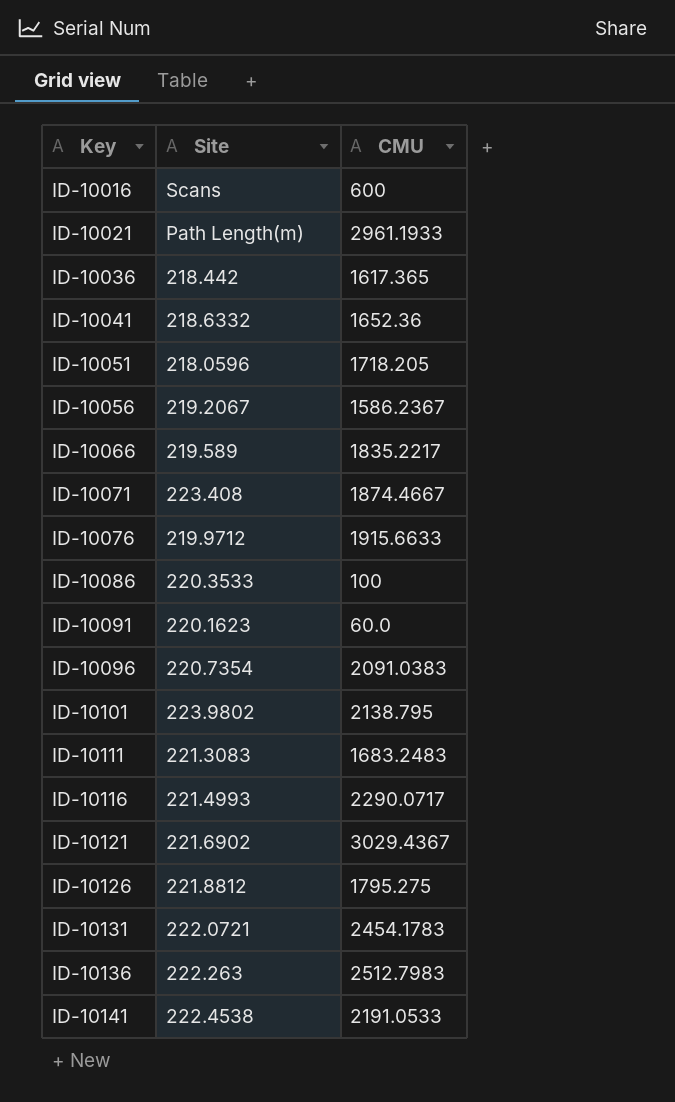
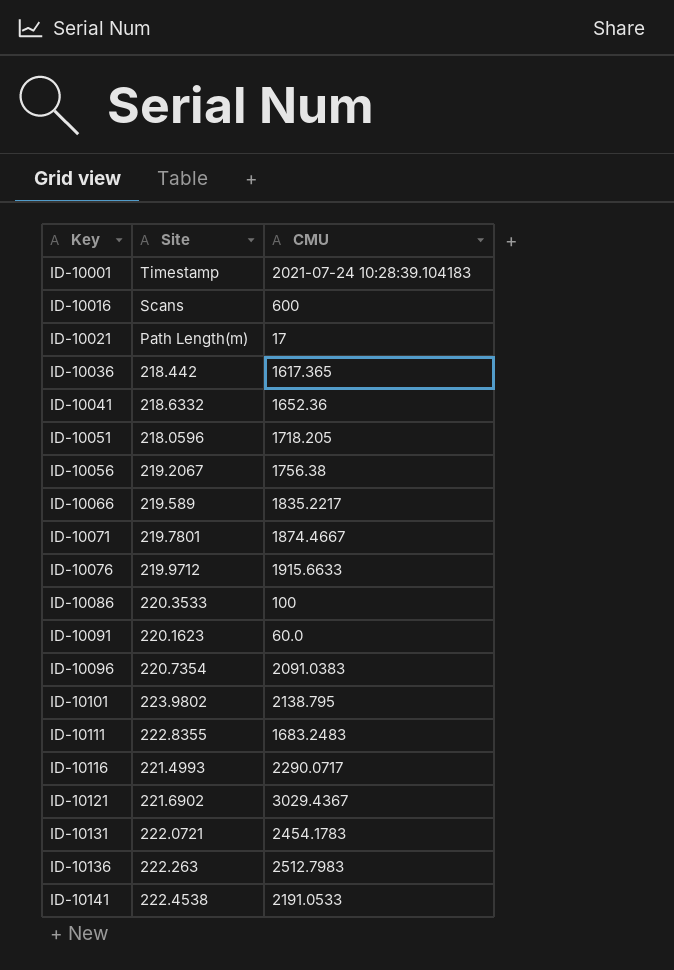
row ID-10126: 221.8812 | 1795.275 -> none
row ID-10001: none -> Timestamp | 2021-07-24 10:28:39.104183
ID-10021 | CMU: 2961.1933 -> 17
ID-10056 | CMU: 1586.2367 -> 1756.38
ID-10071 | Site: 223.408 -> 219.7801
ID-10111 | Site: 221.3083 -> 222.8355

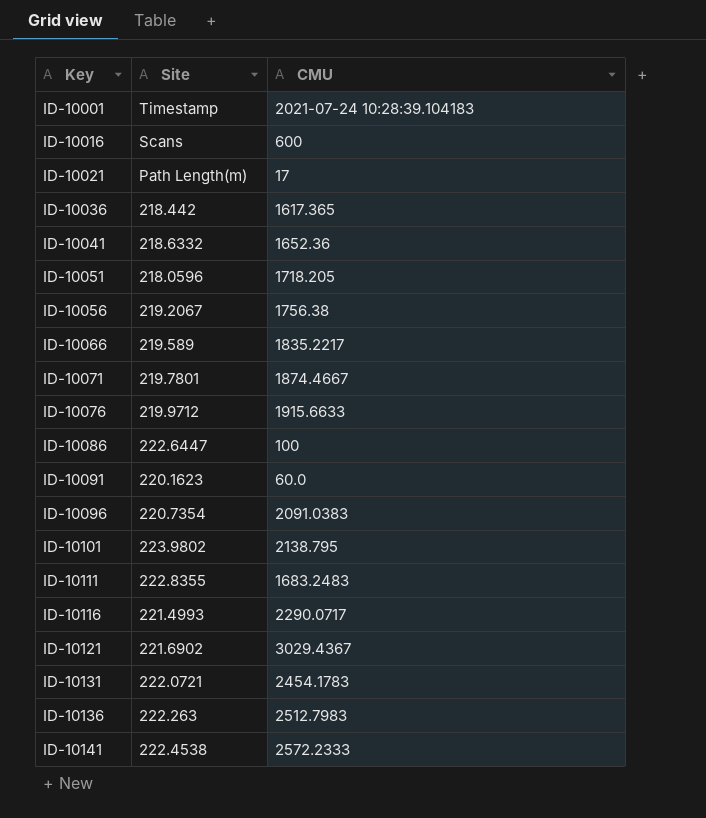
ID-10086 | Site: 220.3533 -> 222.6447
ID-10141 | CMU: 2191.0533 -> 2572.2333

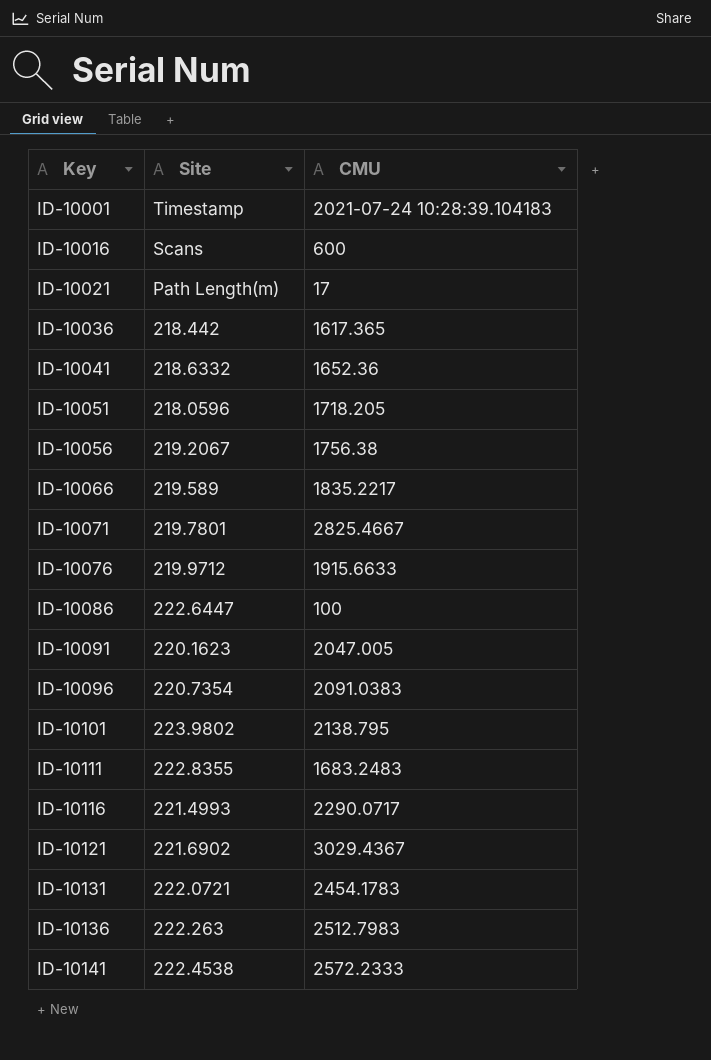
ID-10071 | CMU: 1874.4667 -> 2825.4667
ID-10091 | CMU: 60.0 -> 2047.005

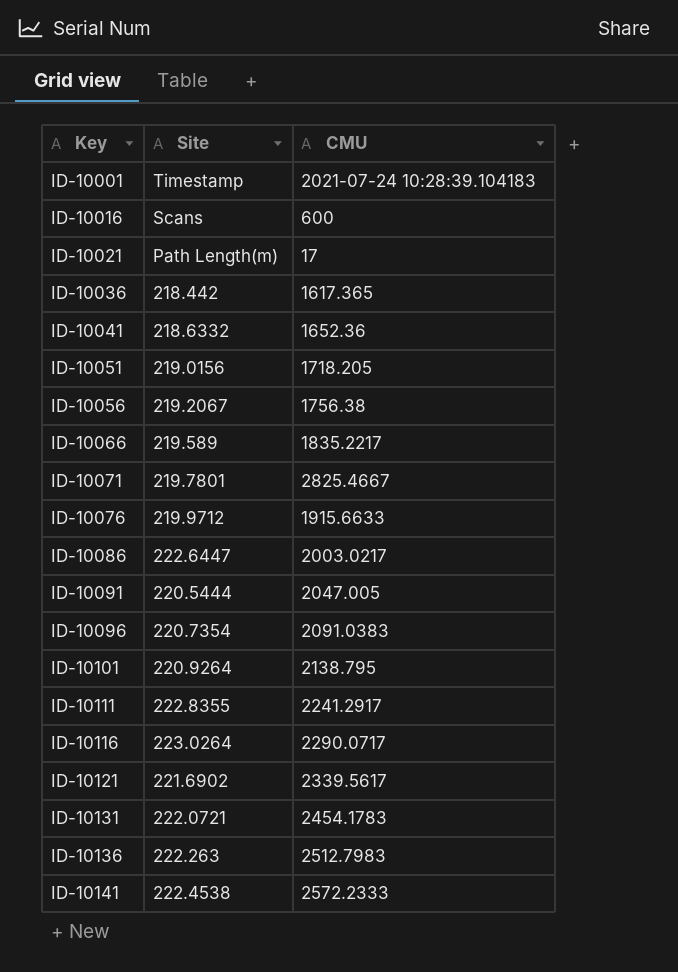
ID-10051 | Site: 218.0596 -> 219.0156
ID-10086 | CMU: 100 -> 2003.0217
ID-10091 | Site: 220.1623 -> 220.5444
ID-10101 | Site: 223.9802 -> 220.9264
ID-10111 | CMU: 1683.2483 -> 2241.2917
ID-10116 | Site: 221.4993 -> 223.0264
ID-10121 | CMU: 3029.4367 -> 2339.5617

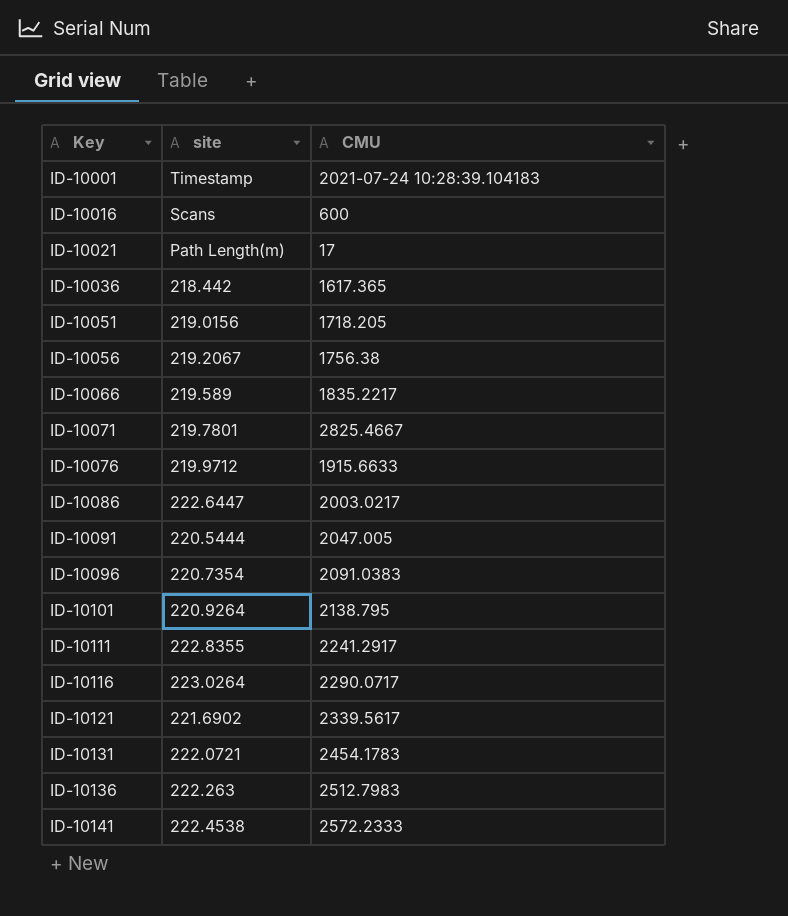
column name: Site -> site
row ID-10041: 218.6332 | 1652.36 -> none

